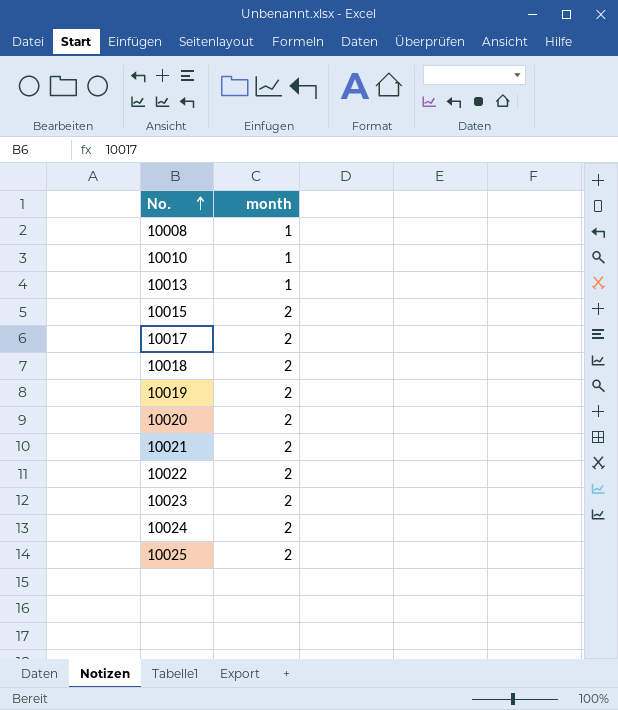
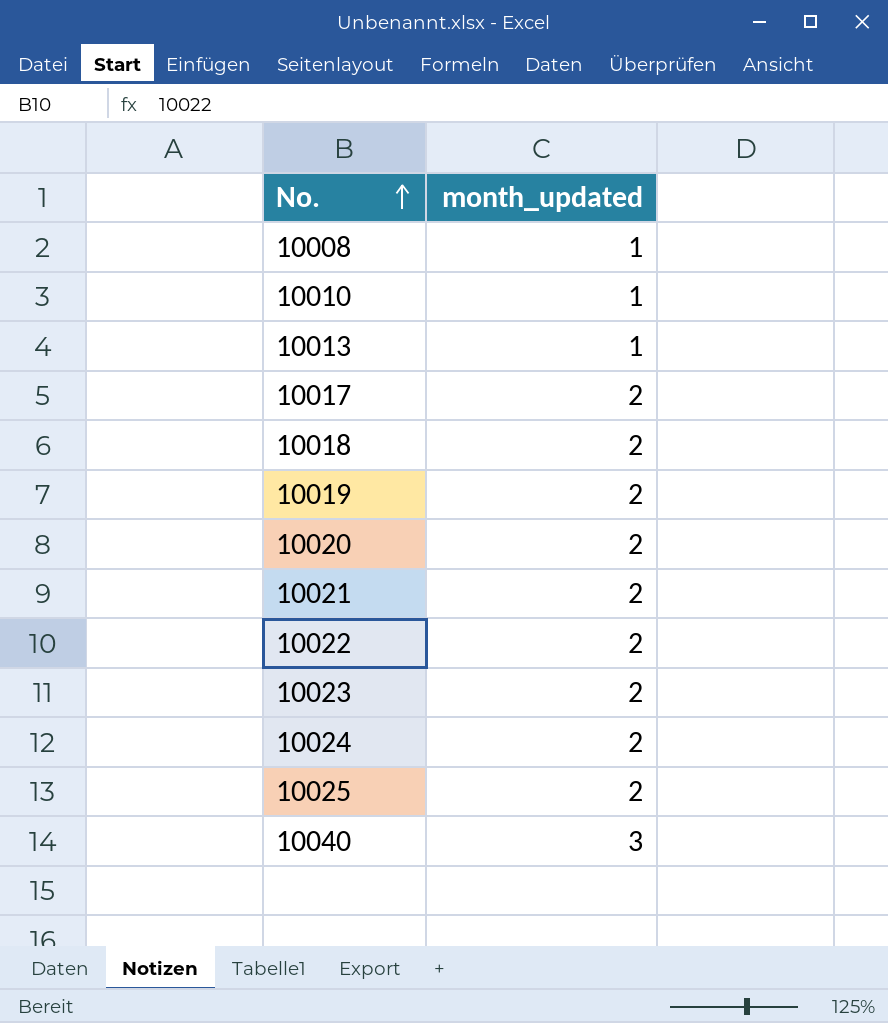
column name: month -> month_updated
row 10015: 2 -> none
row 10040: none -> 3

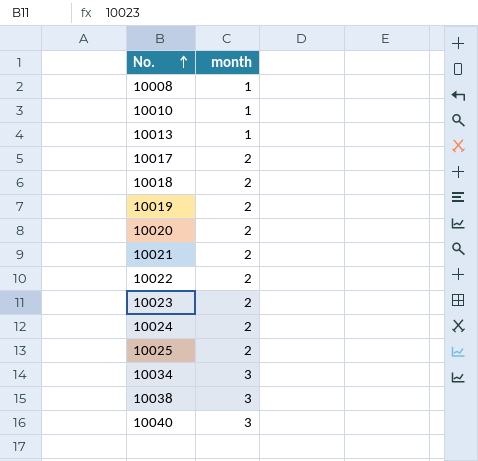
column name: month_updated -> month
row 10034: none -> 3
row 10038: none -> 3

